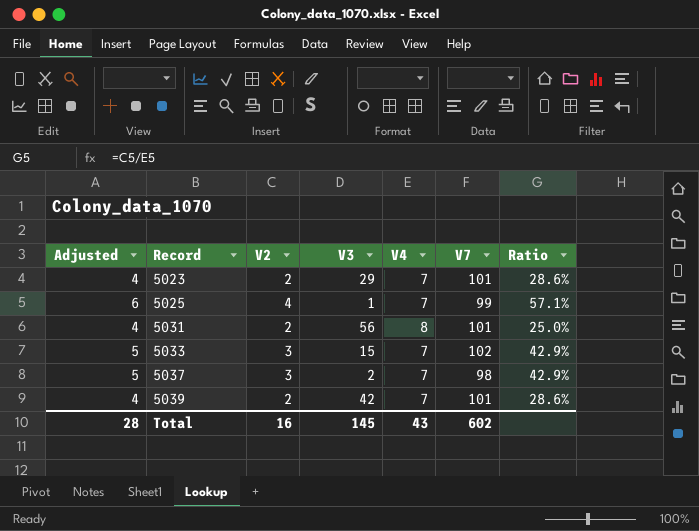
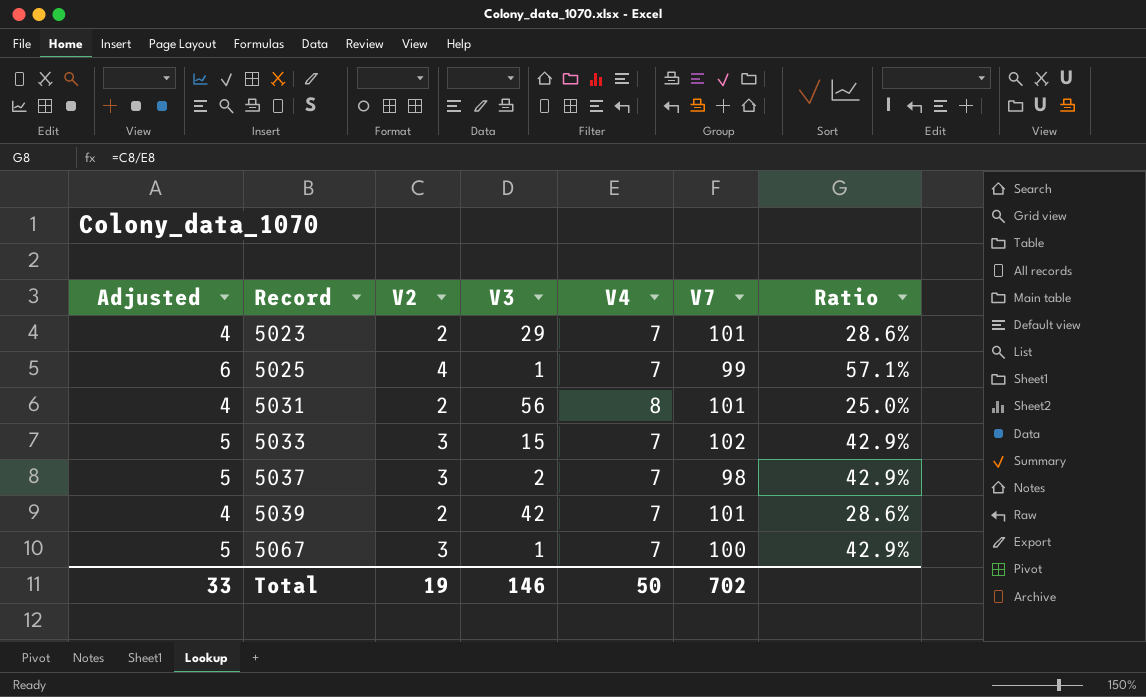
row 5067: none -> 5 | 3 | 1 | 7 | 100 | 42.9%
Total | Adjusted: 28 -> 33
Total | V2: 16 -> 19
Total | V3: 145 -> 146
Total | V4: 43 -> 50
Total | V7: 602 -> 702

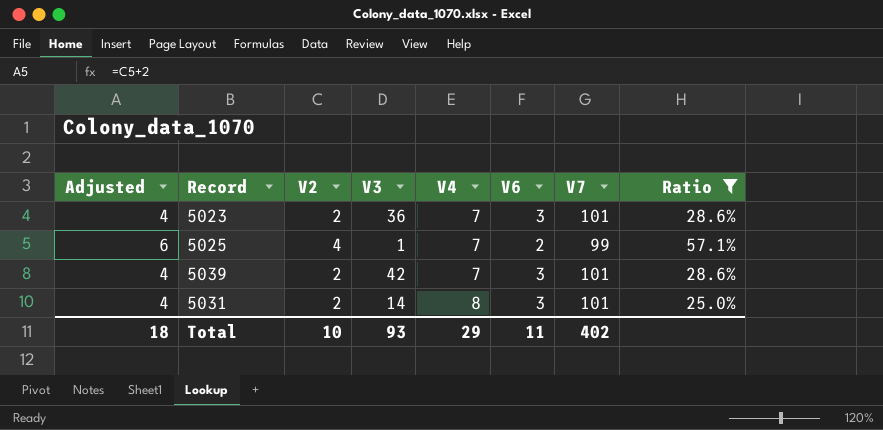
filter: none -> Ratio != 42.9%
row order: Record ascending -> V4 ascending
column V6 | position: none -> 6
5023 | V3: 29 -> 36
5031 | V3: 56 -> 14
Total | Adjusted: 33 -> 18
Total | V2: 19 -> 10
Total | V3: 146 -> 93
Total | V4: 50 -> 29
Total | V7: 702 -> 402

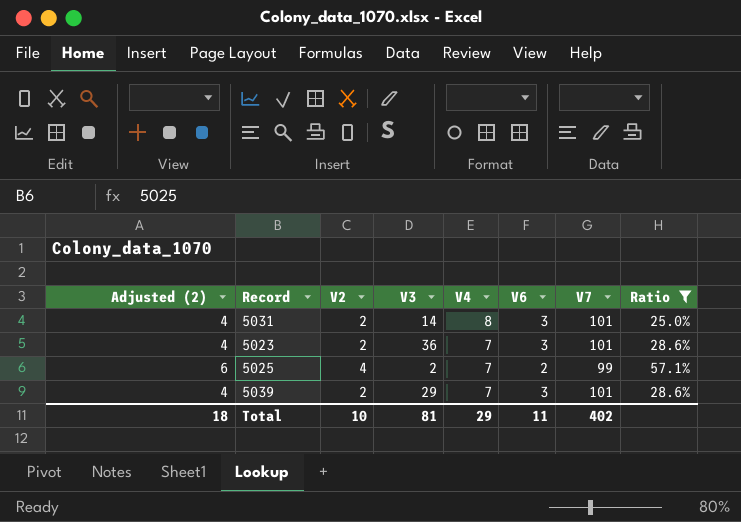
row order: V4 ascending -> V4 descending
column name: Adjusted -> Adjusted (2)
5025 | V3: 1 -> 2
5039 | V3: 42 -> 29
Total | V3: 93 -> 81

